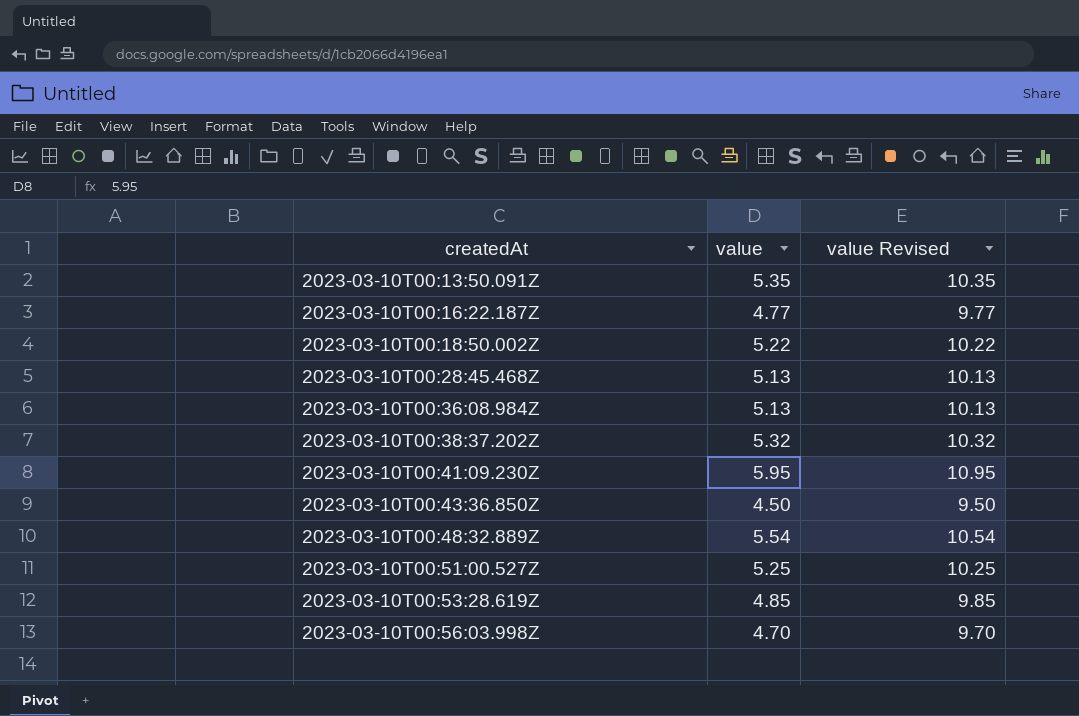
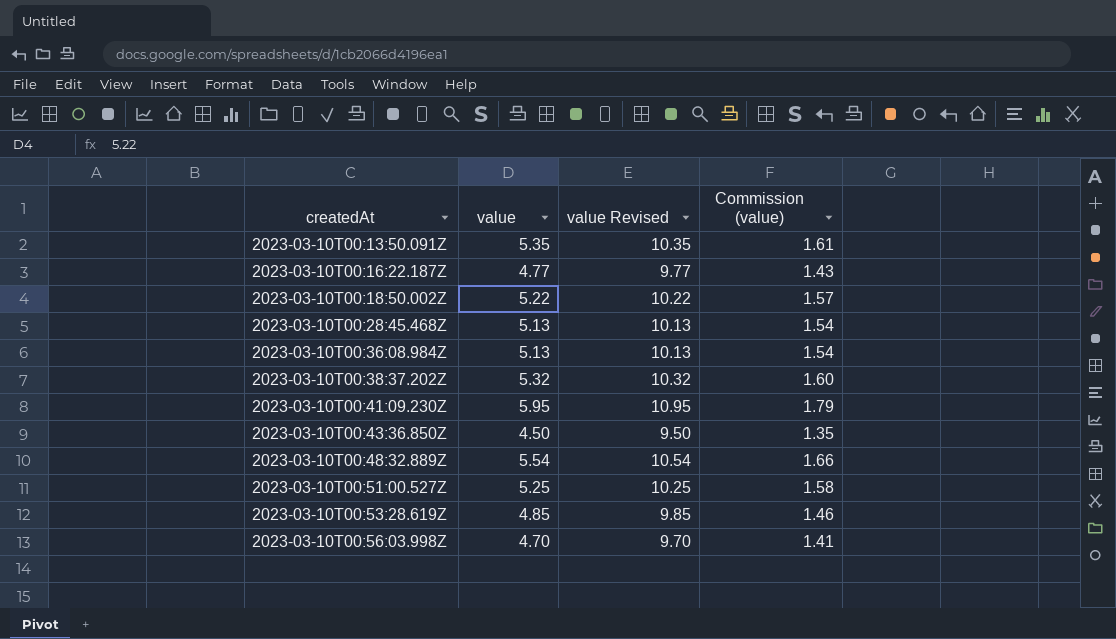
column Commission (value) | formula: none -> [value] * 0.3

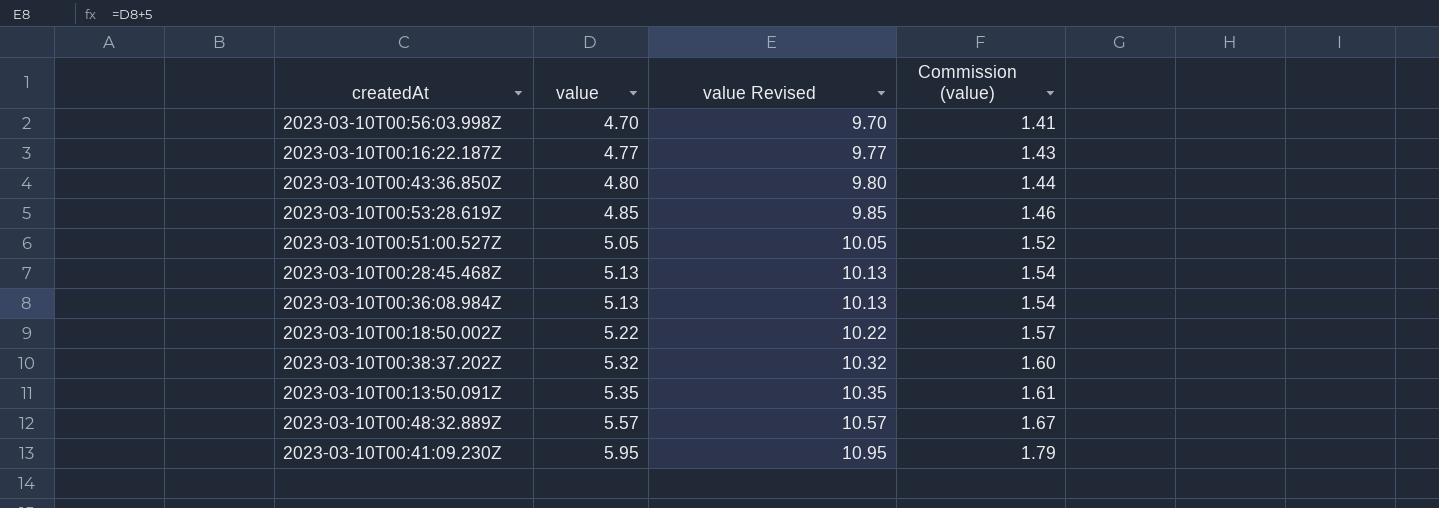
row order: createdAt ascending -> value ascending
2023-03-10T00:43:36.850Z | value: 4.50 -> 4.80
2023-03-10T00:43:36.850Z | value Revised: 9.50 -> 9.80
2023-03-10T00:43:36.850Z | Commission (value): 1.35 -> 1.44
2023-03-10T00:51:00.527Z | value: 5.25 -> 5.05
2023-03-10T00:51:00.527Z | value Revised: 10.25 -> 10.05
2023-03-10T00:51:00.527Z | Commission (value): 1.58 -> 1.52
2023-03-10T00:48:32.889Z | value: 5.54 -> 5.57
2023-03-10T00:48:32.889Z | value Revised: 10.54 -> 10.57
2023-03-10T00:48:32.889Z | Commission (value): 1.66 -> 1.67

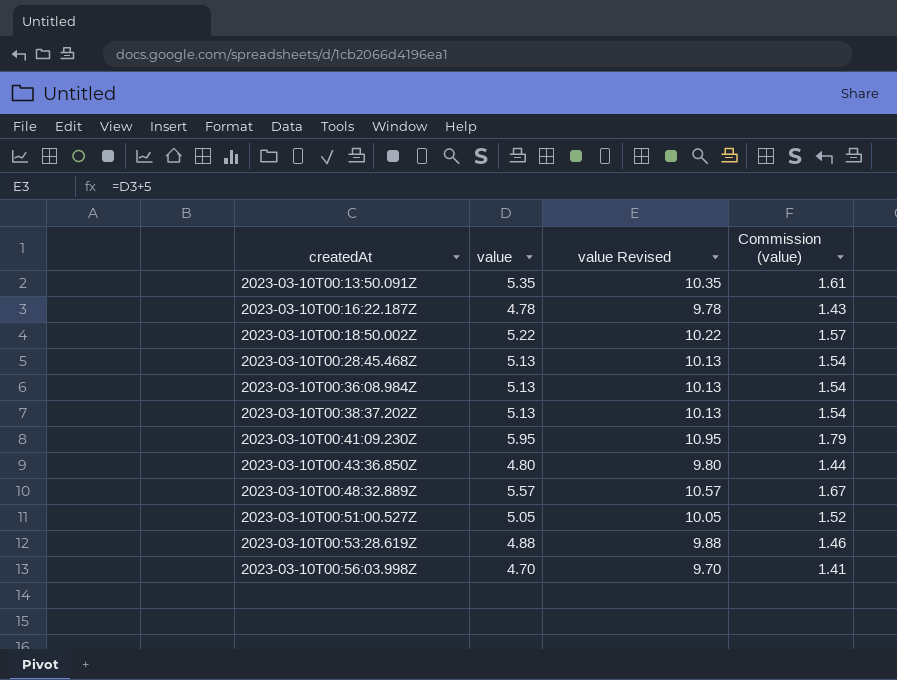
row order: value ascending -> createdAt ascending
2023-03-10T00:16:22.187Z | value: 4.77 -> 4.78
2023-03-10T00:16:22.187Z | value Revised: 9.77 -> 9.78
2023-03-10T00:38:37.202Z | value: 5.32 -> 5.13
2023-03-10T00:38:37.202Z | value Revised: 10.32 -> 10.13
2023-03-10T00:38:37.202Z | Commission (value): 1.60 -> 1.54
2023-03-10T00:53:28.619Z | value: 4.85 -> 4.88
2023-03-10T00:53:28.619Z | value Revised: 9.85 -> 9.88

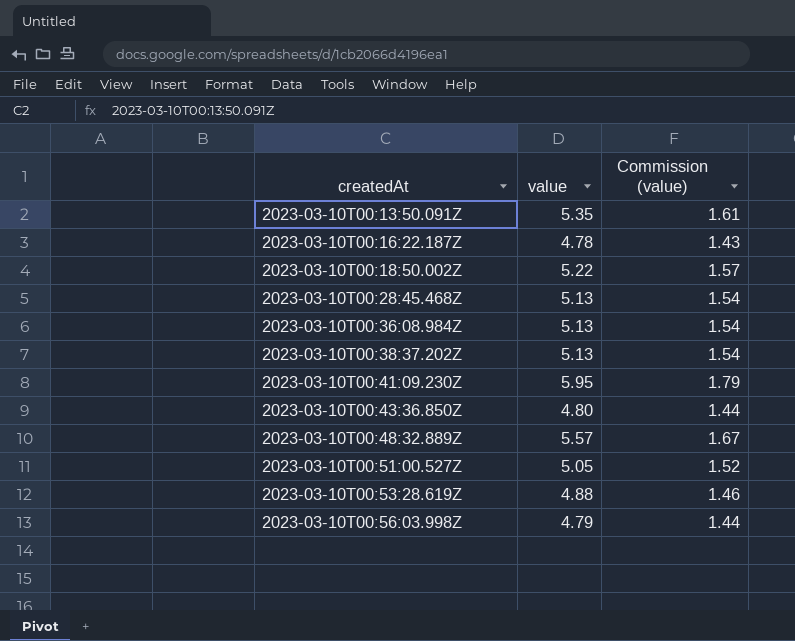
column value Revised | formula: [value] + 5 -> none
2023-03-10T00:56:03.998Z | value: 4.70 -> 4.79
2023-03-10T00:56:03.998Z | Commission (value): 1.41 -> 1.44

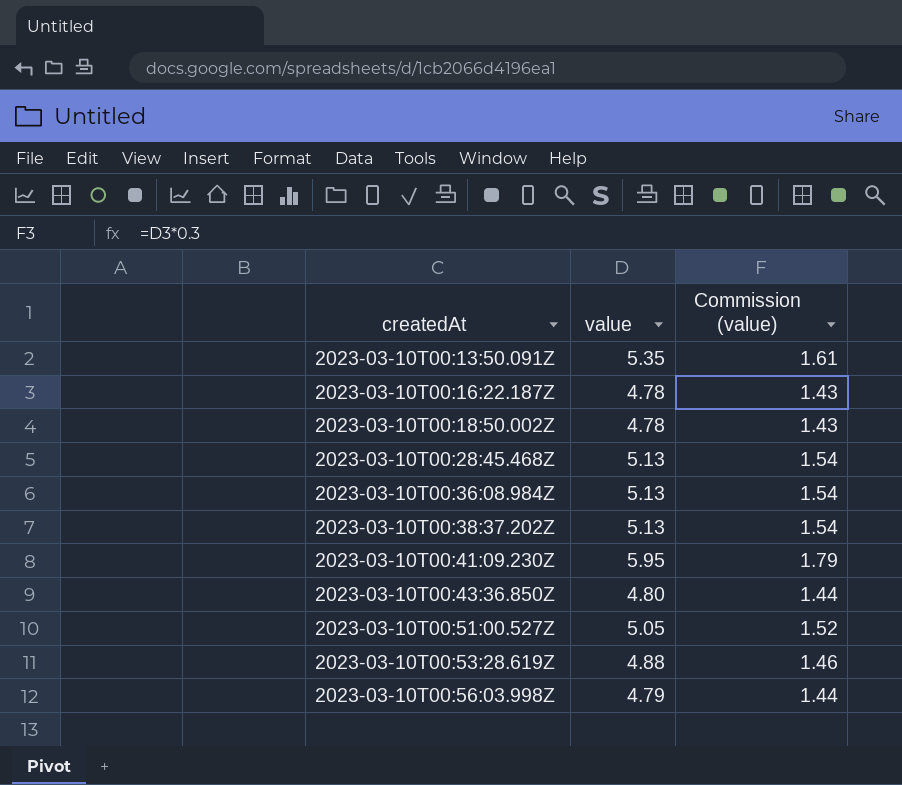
row 2023-03-10T00:48:32.889Z: 5.57 | 1.67 -> none
2023-03-10T00:18:50.002Z | value: 5.22 -> 4.78
2023-03-10T00:18:50.002Z | Commission (value): 1.57 -> 1.43

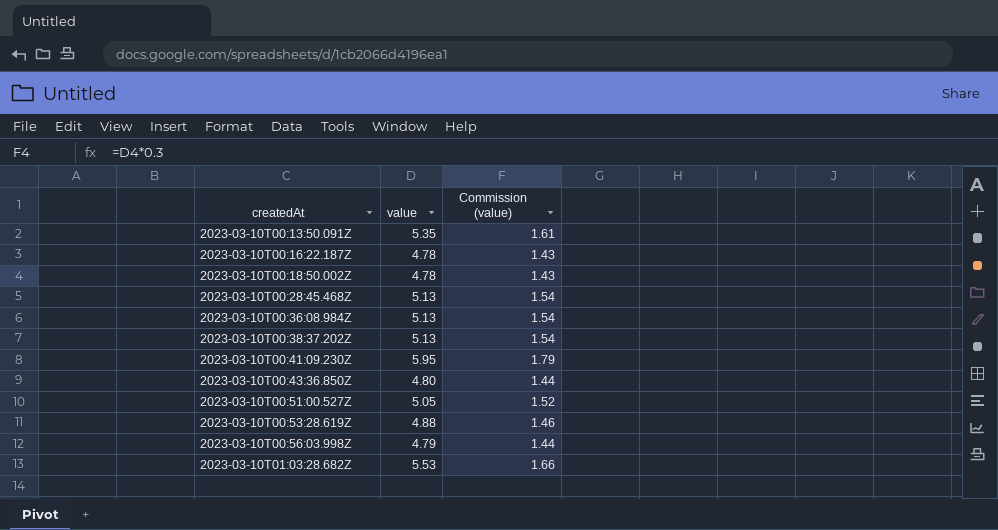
row 2023-03-10T01:03:28.682Z: none -> 5.53 | 1.66

